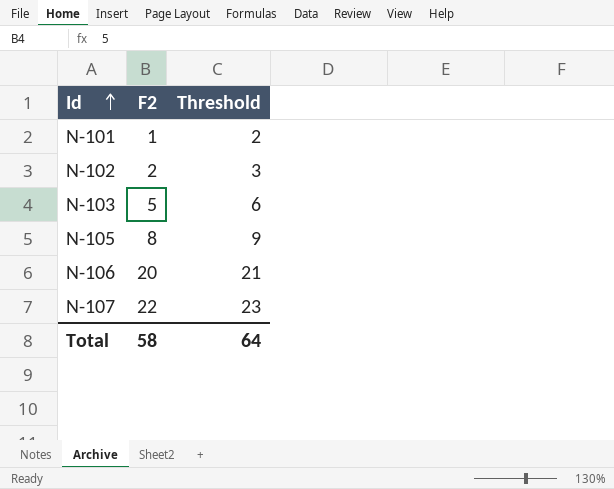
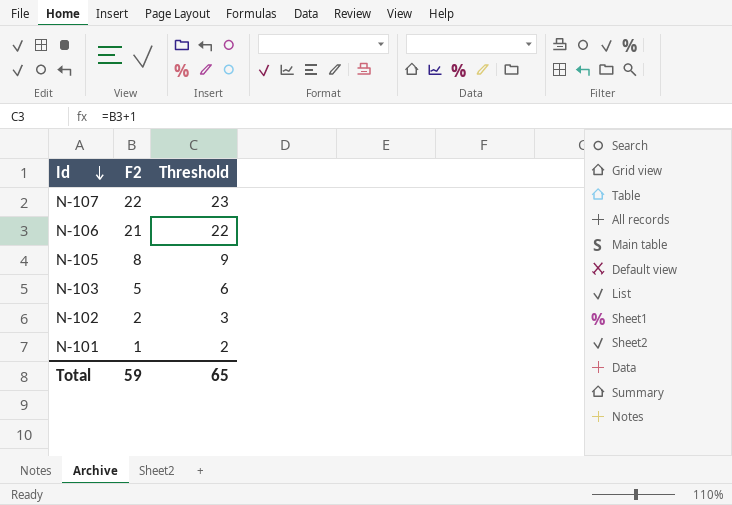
row order: Id ascending -> Id descending
N-106 | F2: 20 -> 21
N-106 | Threshold: 21 -> 22
Total | F2: 58 -> 59
Total | Threshold: 64 -> 65

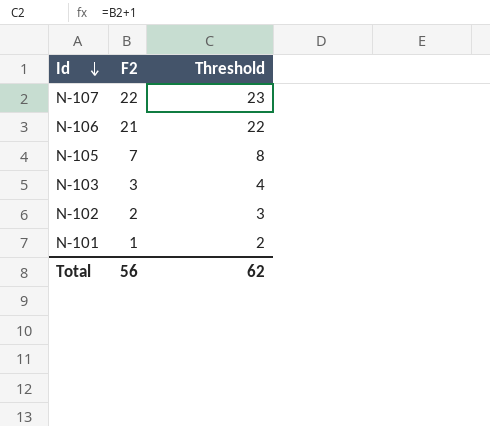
N-105 | F2: 8 -> 7
N-105 | Threshold: 9 -> 8
N-103 | F2: 5 -> 3
N-103 | Threshold: 6 -> 4
Total | F2: 59 -> 56
Total | Threshold: 65 -> 62

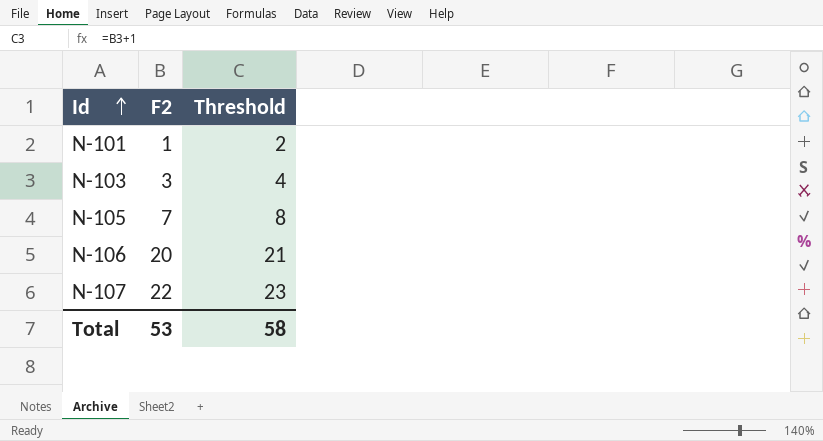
row order: Id descending -> Id ascending
row N-102: 2 | 3 -> none
N-106 | F2: 21 -> 20
N-106 | Threshold: 22 -> 21
Total | F2: 56 -> 53
Total | Threshold: 62 -> 58

